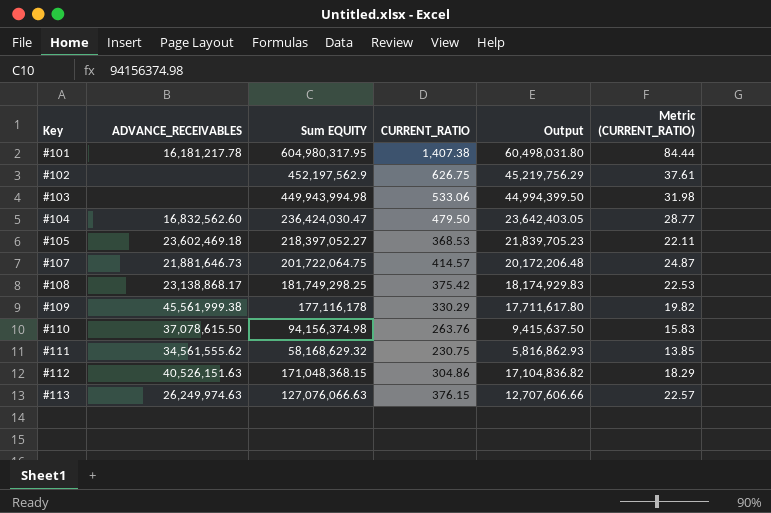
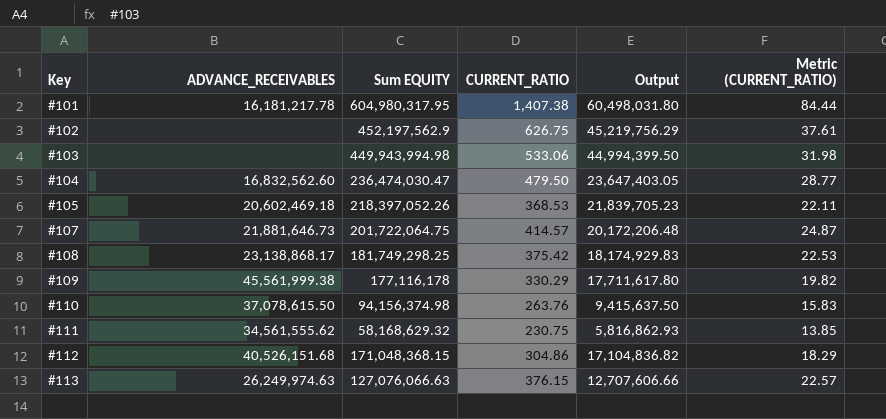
#104 | Sum EQUITY: 236,424,030.47 -> 236,474,030.47
#104 | Output: 23,642,403.05 -> 23,647,403.05
#105 | ADVANCE_RECEIVABLES: 23,602,469.18 -> 20,602,469.18
#105 | Sum EQUITY: 218,397,052.27 -> 218,397,052.26
#112 | ADVANCE_RECEIVABLES: 40,526,151.63 -> 40,526,151.68

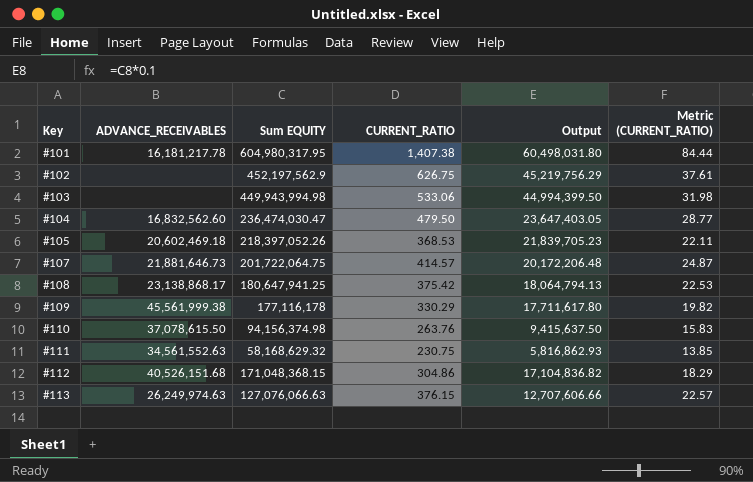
#108 | Sum EQUITY: 181,749,298.25 -> 180,647,941.25
#108 | Output: 18,174,929.83 -> 18,064,794.13
#111 | ADVANCE_RECEIVABLES: 34,561,555.62 -> 34,561,552.63

